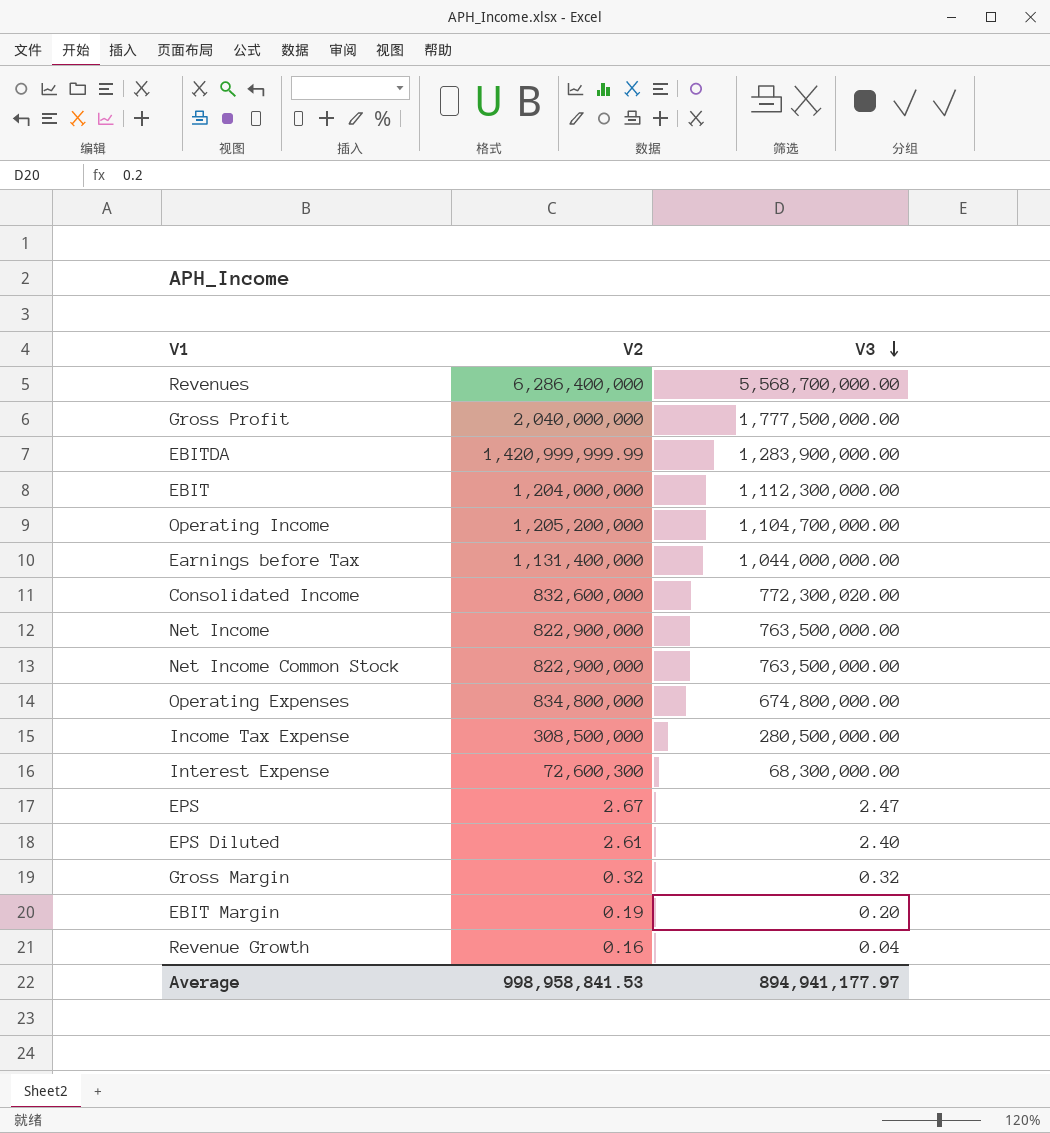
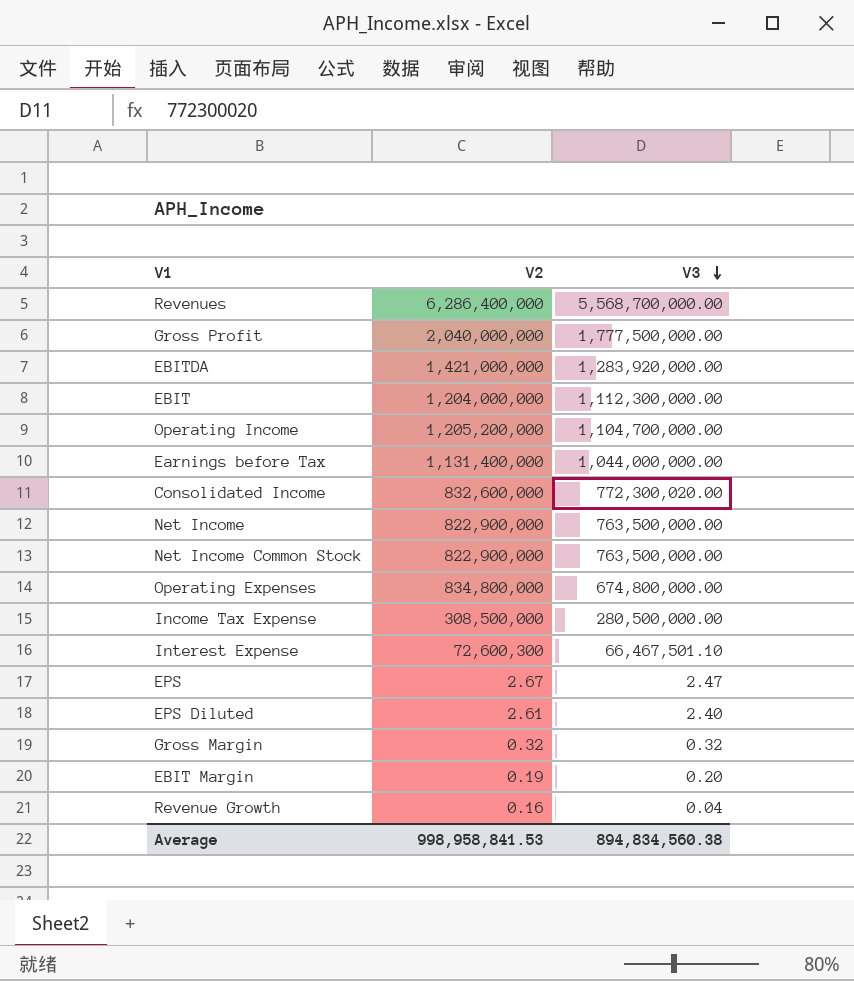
EBITDA | V2: 1,420,999,999.99 -> 1,421,000,000
EBITDA | V3: 1,283,900,000.00 -> 1,283,920,000.00
Interest Expense | V3: 68,300,000.00 -> 66,467,501.10
Average | V3: 894,941,177.97 -> 894,834,560.38

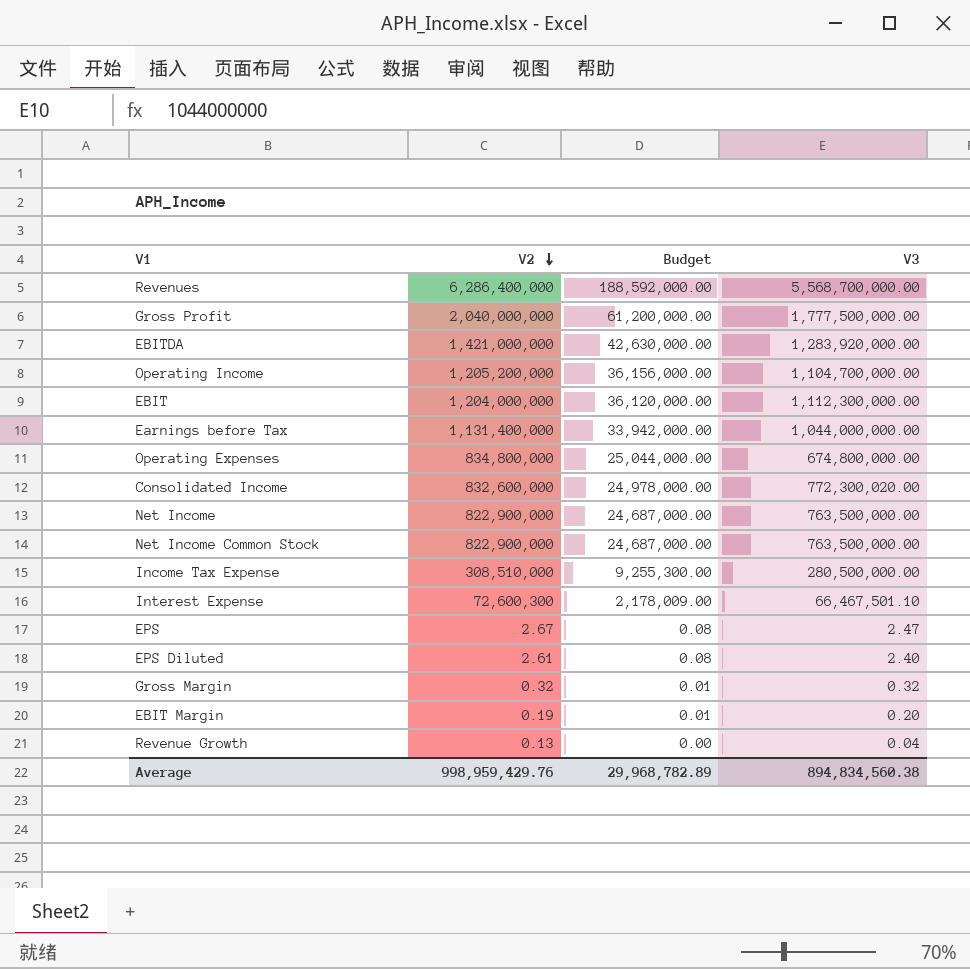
row order: V3 descending -> V2 descending
column Budget | formula: none -> [V2] * 0.03
Income Tax Expense | V2: 308,500,000 -> 308,510,000
Revenue Growth | V2: 0.16 -> 0.13
Average | V2: 998,958,841.53 -> 998,959,429.76

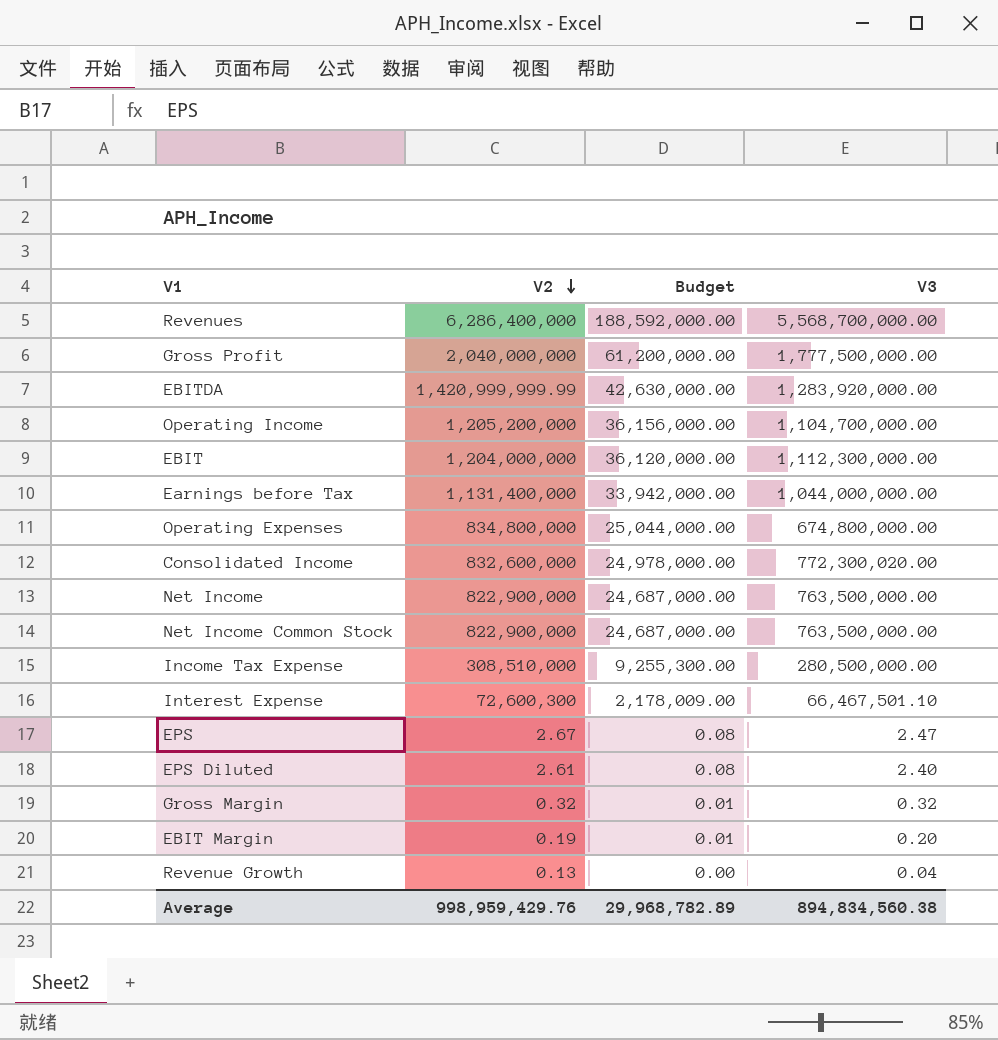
EBITDA | V2: 1,421,000,000 -> 1,420,999,999.99

